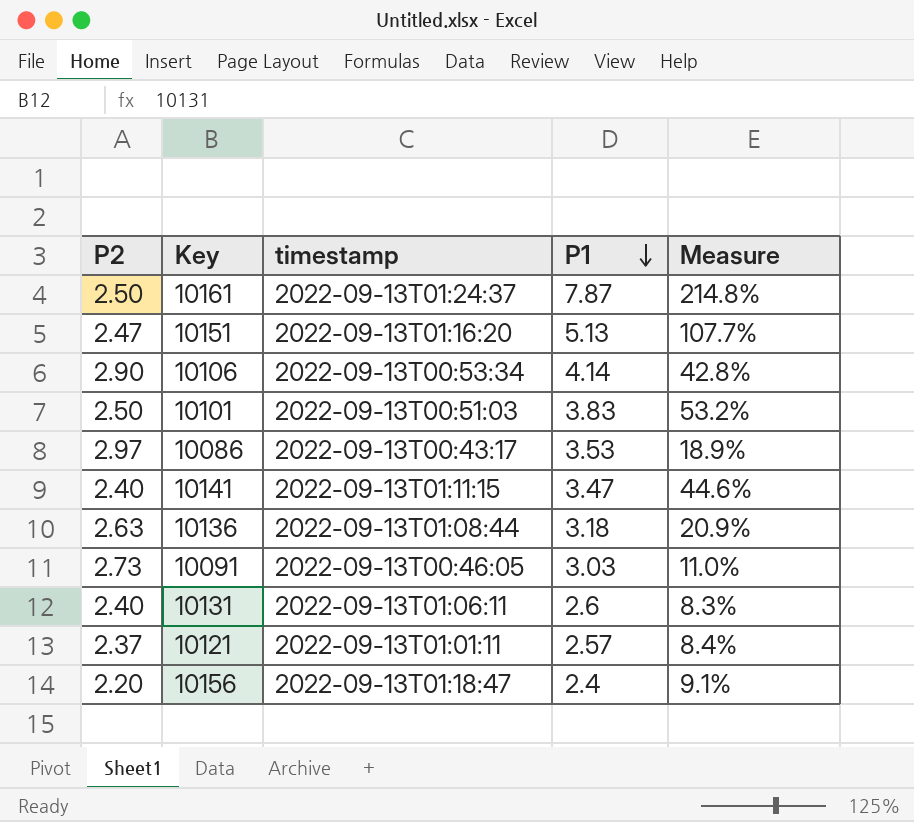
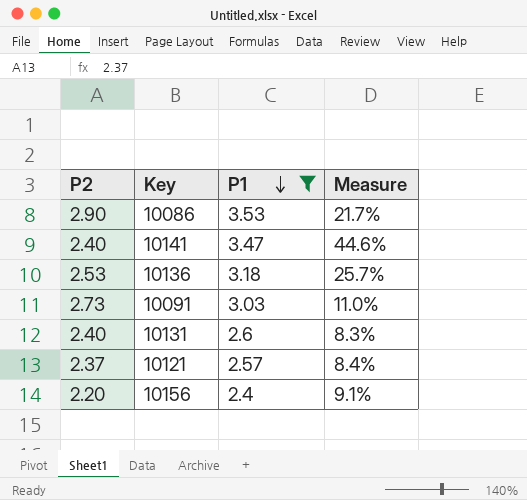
filter: none -> P1 <= 3.53
column timestamp | position: 3 -> none
10086 | P2: 2.97 -> 2.90
10086 | Measure: 18.9% -> 21.7%
10136 | P2: 2.63 -> 2.53
10136 | Measure: 20.9% -> 25.7%

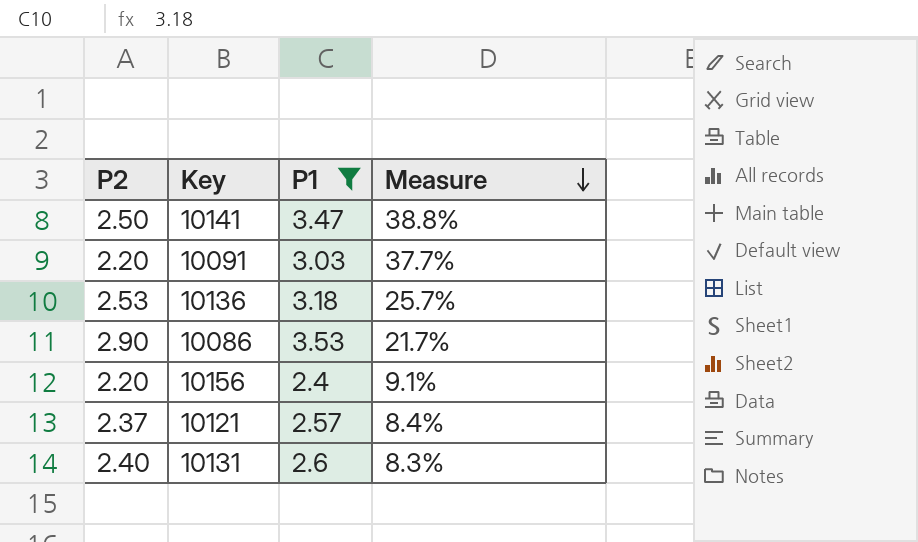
row order: P1 descending -> Measure descending
10141 | P2: 2.40 -> 2.50
10141 | Measure: 44.6% -> 38.8%
10091 | P2: 2.73 -> 2.20
10091 | Measure: 11.0% -> 37.7%

